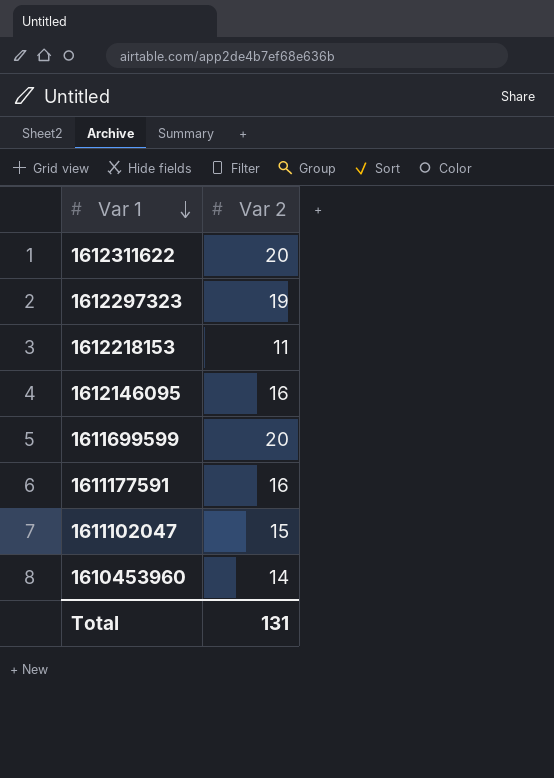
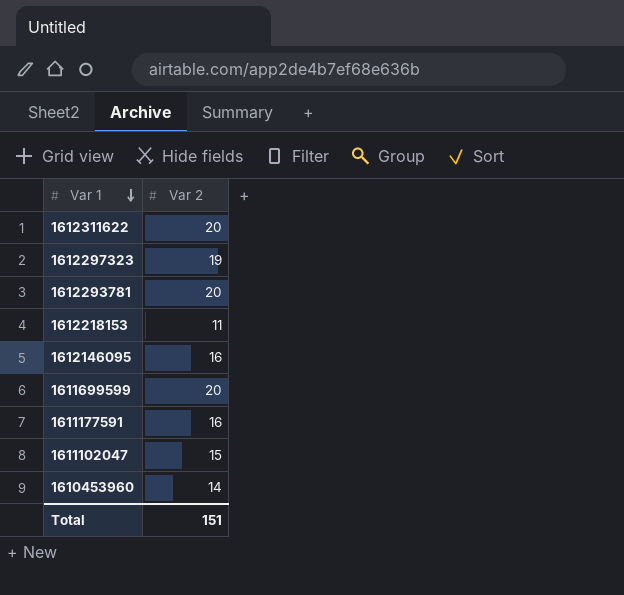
row 1612293781: none -> 20
Total | Var 2: 131 -> 151

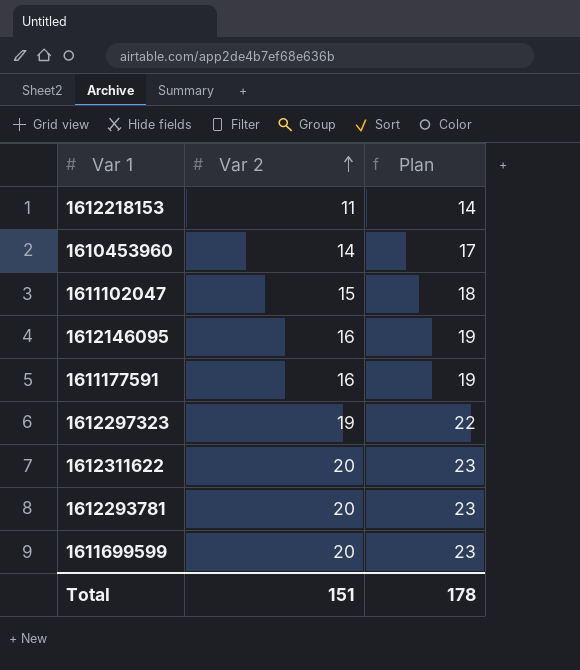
row order: Var 1 descending -> Var 2 ascending
column Plan | formula: none -> [Var 2] + 3

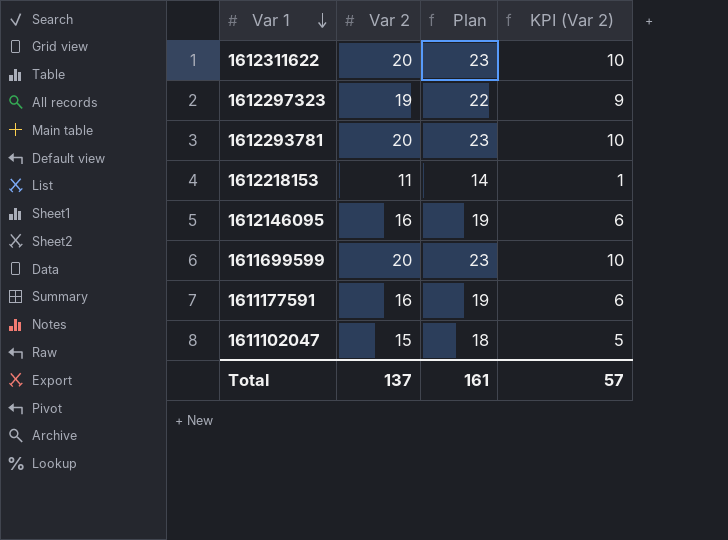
row order: Var 2 ascending -> Var 1 descending
column KPI (Var 2) | formula: none -> [Var 2] - 10
row 1610453960: 14 | 17 -> none
Total | Var 2: 151 -> 137
Total | Plan: 178 -> 161

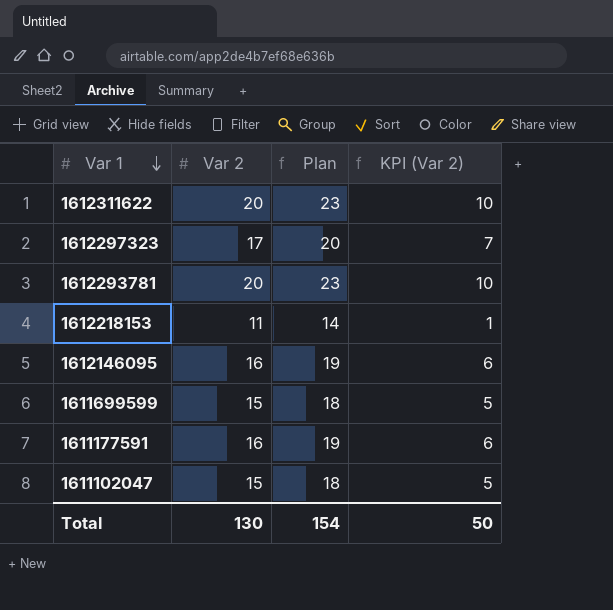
1612297323 | Var 2: 19 -> 17
1612297323 | Plan: 22 -> 20
1612297323 | KPI (Var 2): 9 -> 7
1611699599 | Var 2: 20 -> 15
1611699599 | Plan: 23 -> 18
1611699599 | KPI (Var 2): 10 -> 5
Total | Var 2: 137 -> 130
Total | Plan: 161 -> 154
Total | KPI (Var 2): 57 -> 50

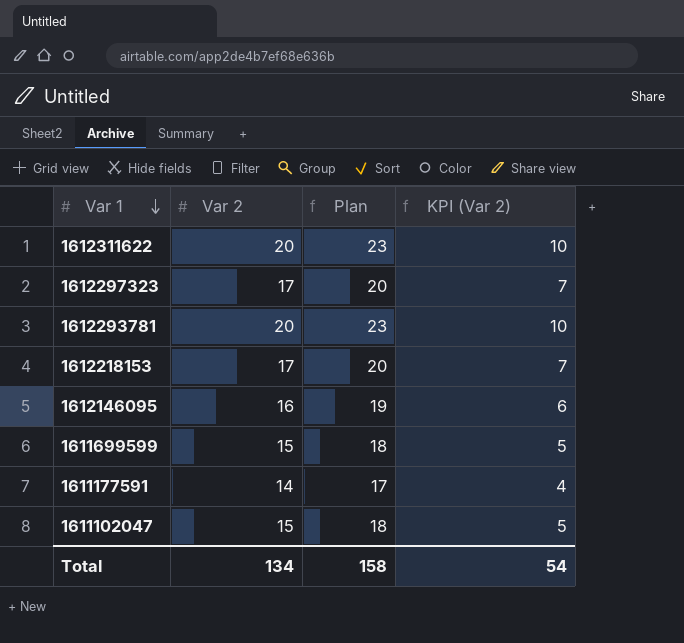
1612218153 | Var 2: 11 -> 17
1612218153 | Plan: 14 -> 20
1612218153 | KPI (Var 2): 1 -> 7
1611177591 | Var 2: 16 -> 14
1611177591 | Plan: 19 -> 17
1611177591 | KPI (Var 2): 6 -> 4
Total | Var 2: 130 -> 134
Total | Plan: 154 -> 158
Total | KPI (Var 2): 50 -> 54

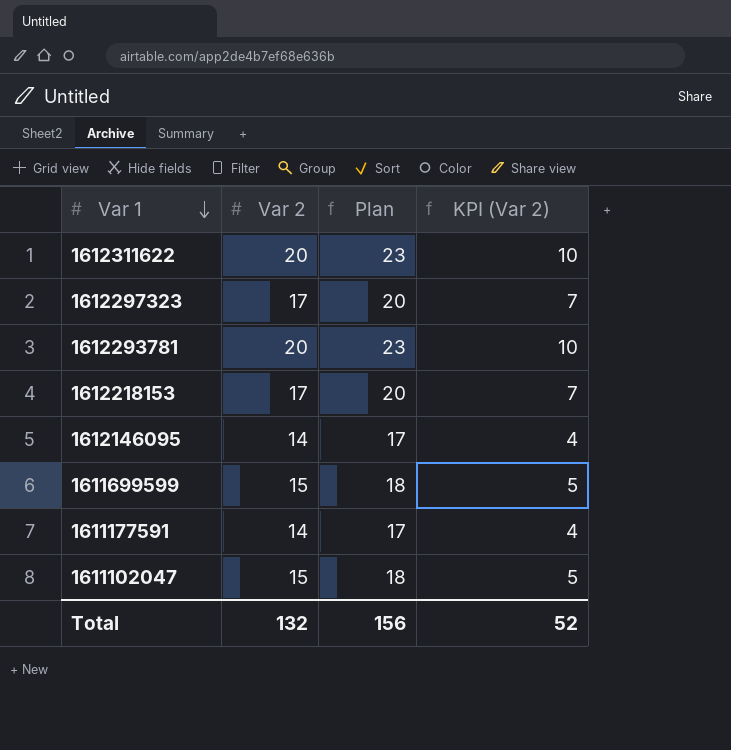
1612146095 | Var 2: 16 -> 14
1612146095 | Plan: 19 -> 17
1612146095 | KPI (Var 2): 6 -> 4
Total | Var 2: 134 -> 132
Total | Plan: 158 -> 156
Total | KPI (Var 2): 54 -> 52

